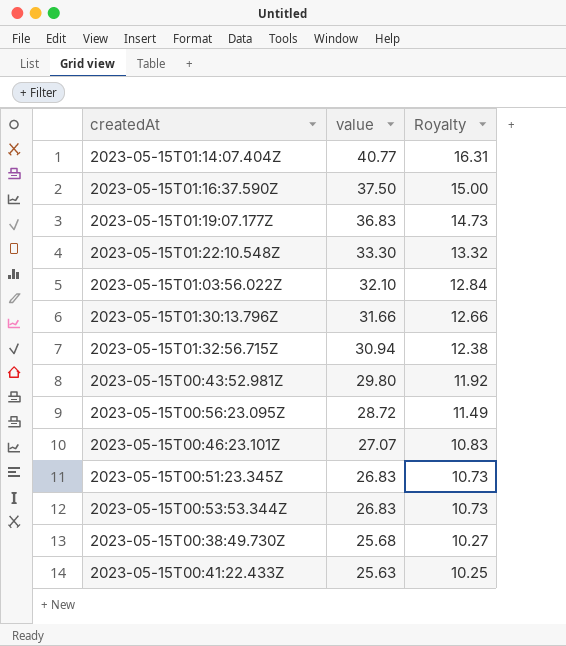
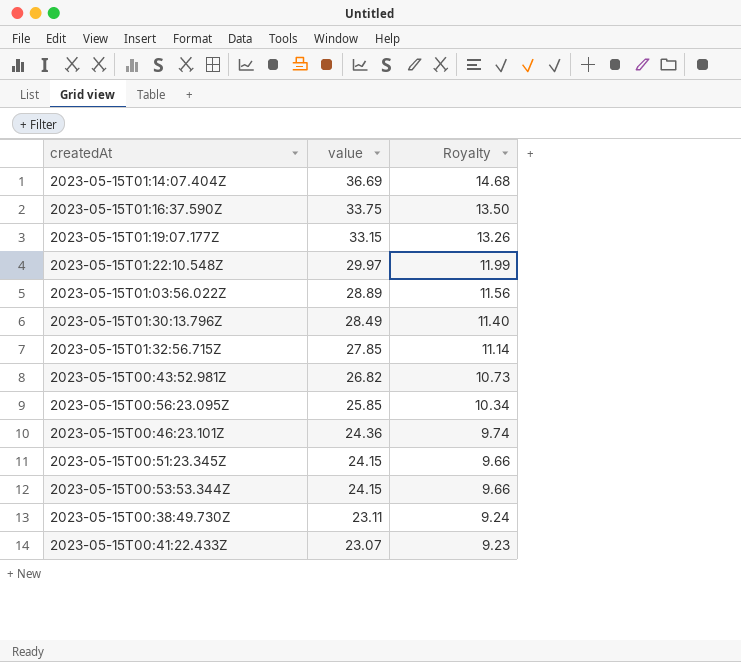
2023-05-15T01:14:07.404Z | value: 40.77 -> 36.69
2023-05-15T01:14:07.404Z | Royalty: 16.31 -> 14.68
2023-05-15T01:16:37.590Z | value: 37.50 -> 33.75
2023-05-15T01:16:37.590Z | Royalty: 15.00 -> 13.50
2023-05-15T01:19:07.177Z | value: 36.83 -> 33.15
2023-05-15T01:19:07.177Z | Royalty: 14.73 -> 13.26
2023-05-15T01:22:10.548Z | value: 33.30 -> 29.97
2023-05-15T01:22:10.548Z | Royalty: 13.32 -> 11.99
2023-05-15T01:03:56.022Z | value: 32.10 -> 28.89
2023-05-15T01:03:56.022Z | Royalty: 12.84 -> 11.56
2023-05-15T01:30:13.796Z | value: 31.66 -> 28.49
2023-05-15T01:30:13.796Z | Royalty: 12.66 -> 11.40
2023-05-15T01:32:56.715Z | value: 30.94 -> 27.85
2023-05-15T01:32:56.715Z | Royalty: 12.38 -> 11.14
2023-05-15T00:43:52.981Z | value: 29.80 -> 26.82
2023-05-15T00:43:52.981Z | Royalty: 11.92 -> 10.73
2023-05-15T00:56:23.095Z | value: 28.72 -> 25.85
2023-05-15T00:56:23.095Z | Royalty: 11.49 -> 10.34
2023-05-15T00:46:23.101Z | value: 27.07 -> 24.36
2023-05-15T00:46:23.101Z | Royalty: 10.83 -> 9.74
2023-05-15T00:51:23.345Z | value: 26.83 -> 24.15
2023-05-15T00:51:23.345Z | Royalty: 10.73 -> 9.66
2023-05-15T00:53:53.344Z | value: 26.83 -> 24.15
2023-05-15T00:53:53.344Z | Royalty: 10.73 -> 9.66
2023-05-15T00:38:49.730Z | value: 25.68 -> 23.11
2023-05-15T00:38:49.730Z | Royalty: 10.27 -> 9.24
2023-05-15T00:41:22.433Z | value: 25.63 -> 23.07
2023-05-15T00:41:22.433Z | Royalty: 10.25 -> 9.23

